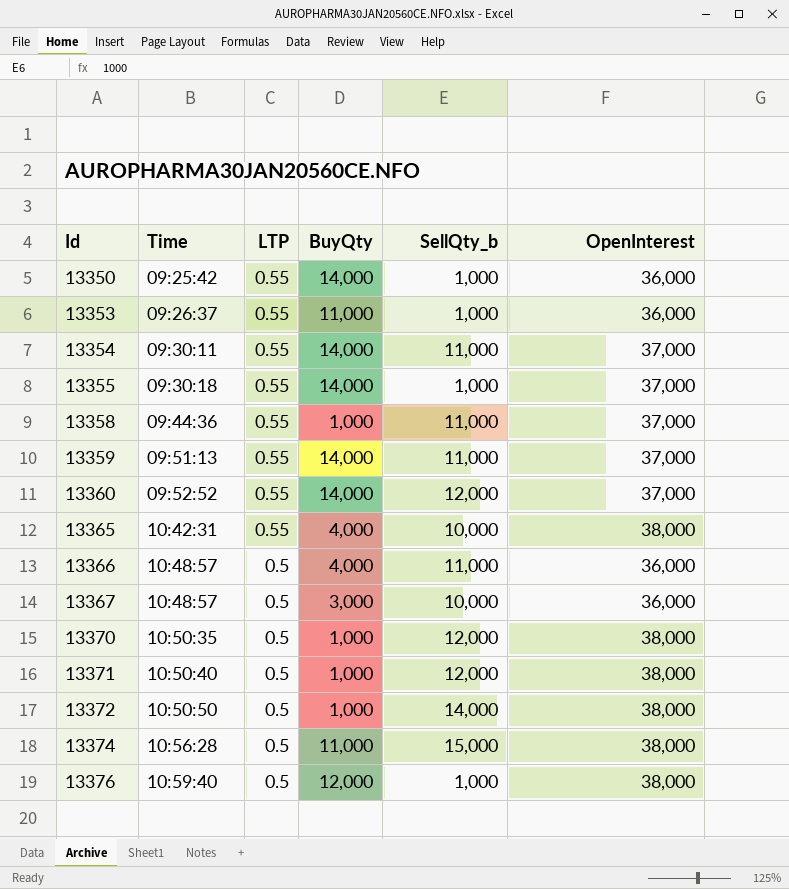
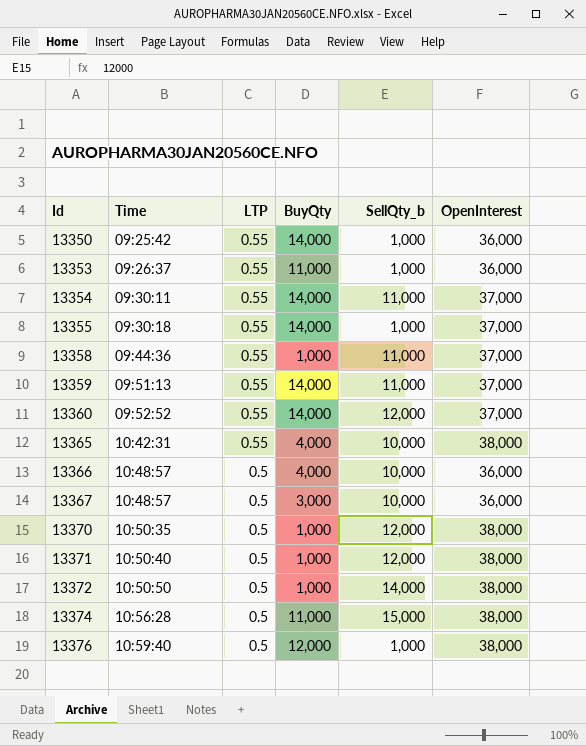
13366 | SellQty_b: 11,000 -> 10,000

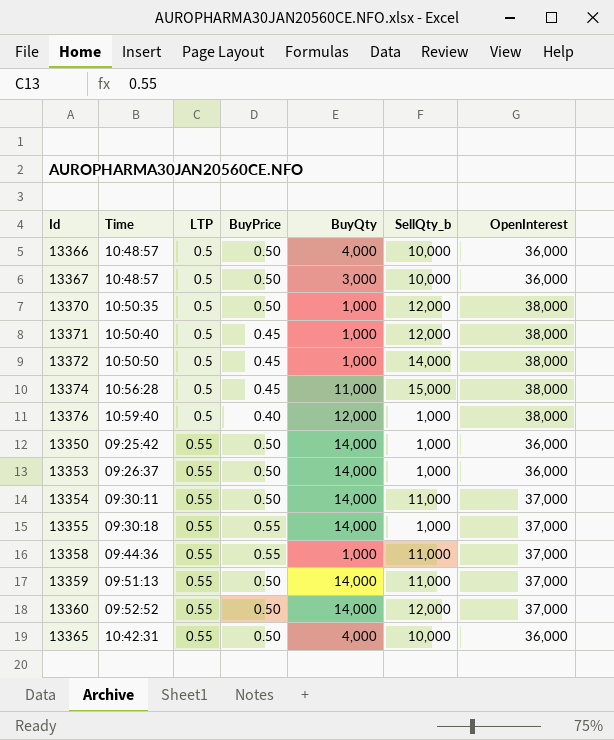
row order: Id ascending -> LTP ascending
column BuyPrice | position: none -> 4
13353 | BuyQty: 11,000 -> 14,000
13365 | OpenInterest: 38,000 -> 36,000

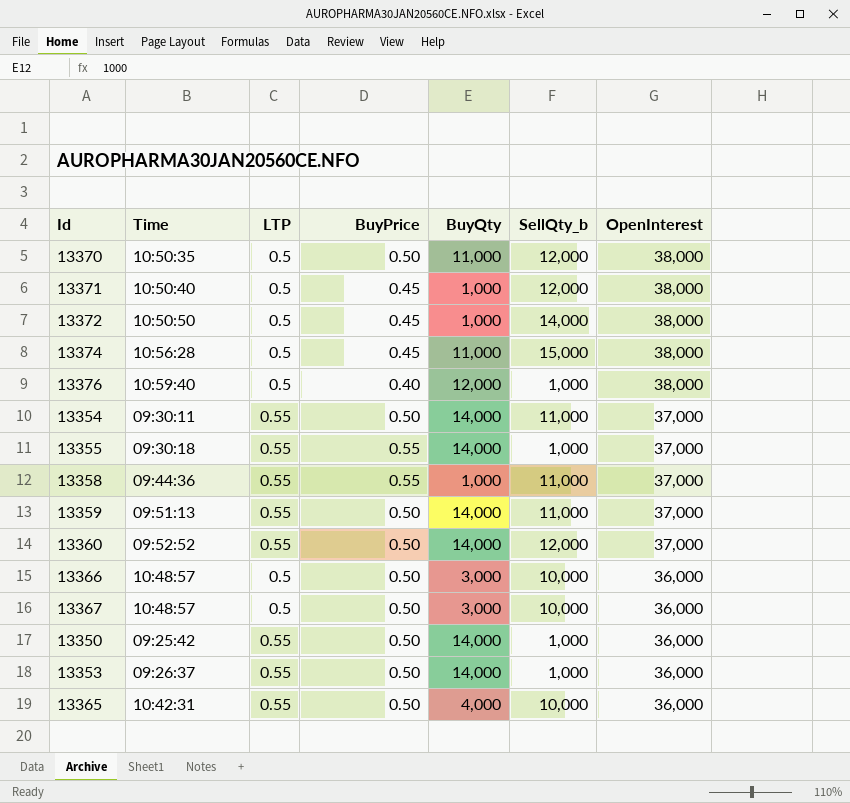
row order: LTP ascending -> OpenInterest descending
13370 | BuyQty: 1,000 -> 11,000
13366 | BuyQty: 4,000 -> 3,000

